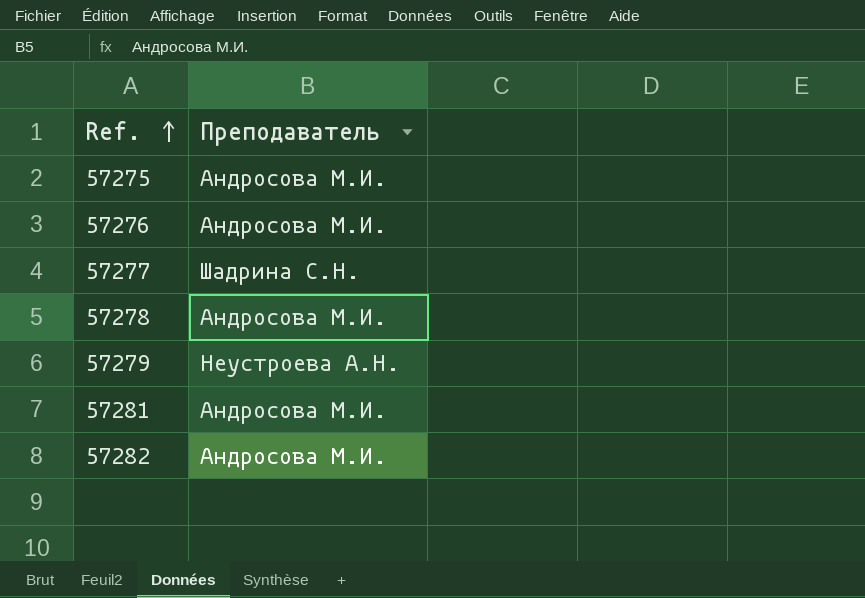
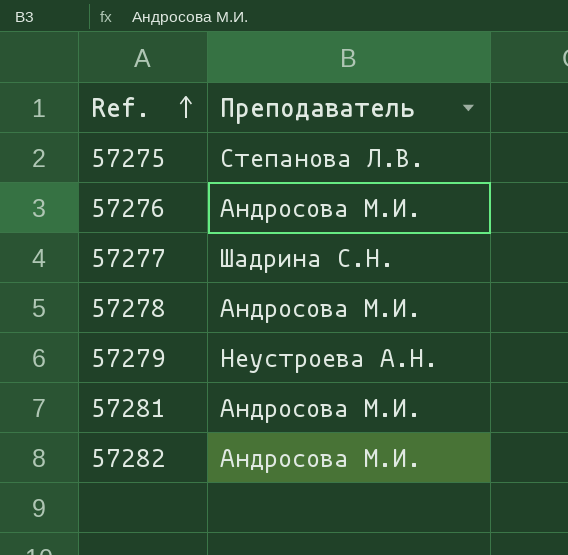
57275 | Преподаватель: Андросова М.И. -> Степанова Л.В.

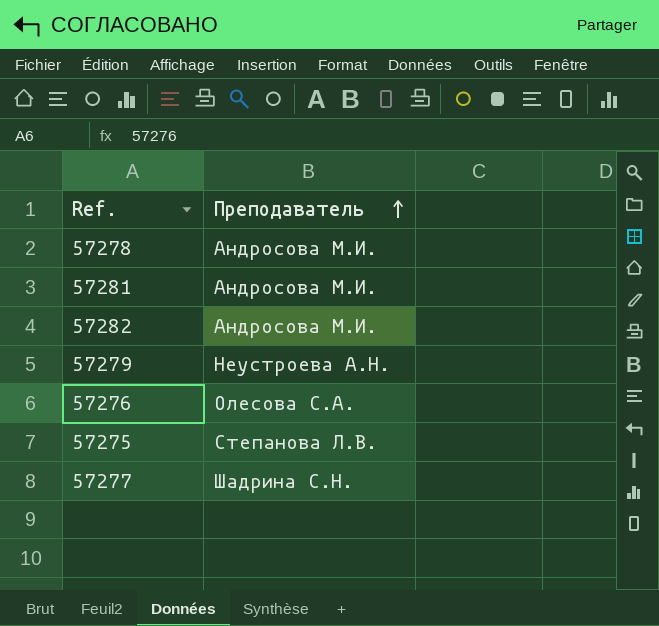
row order: Ref. ascending -> Преподаватель ascending
57276 | Преподаватель: Андросова М.И. -> Олесова С.А.

